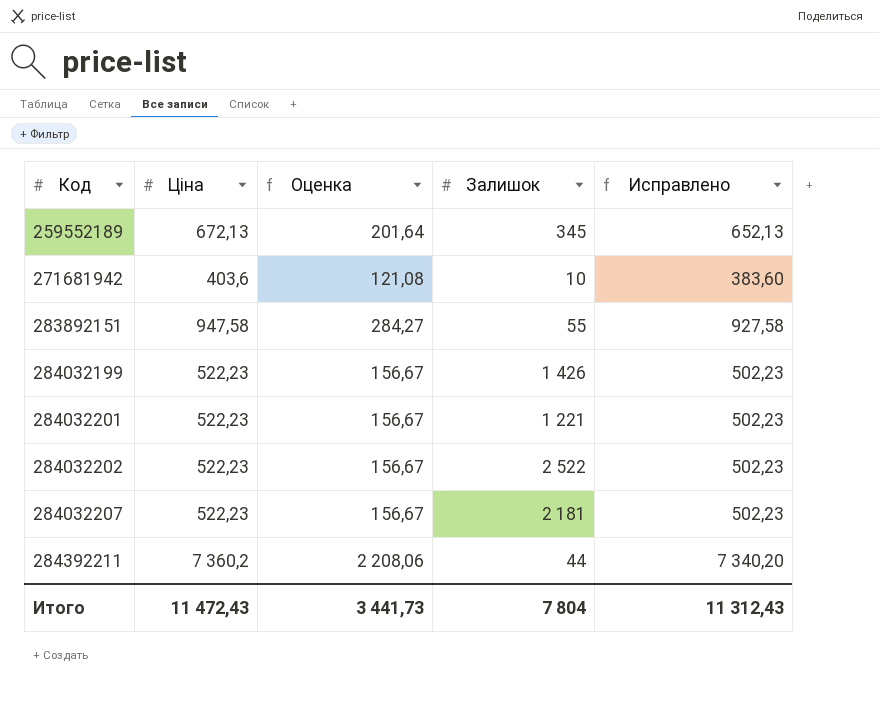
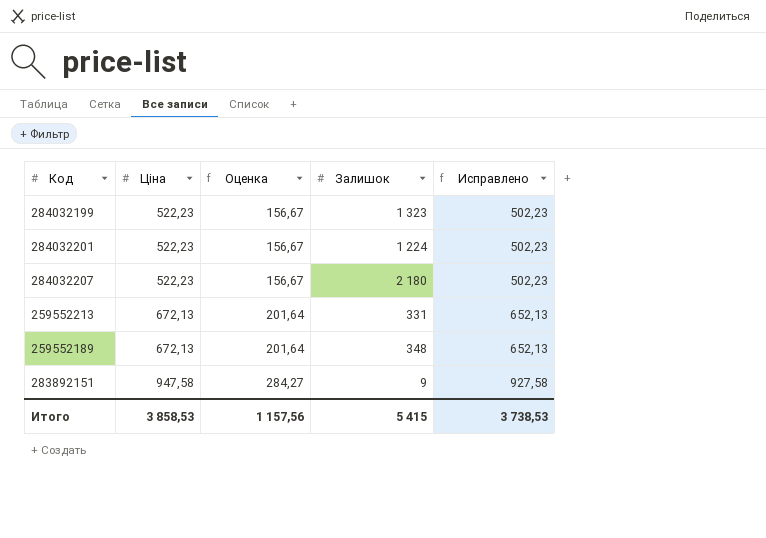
row order: Код ascending -> Ціна ascending
row 271681942: 403,6 | 121,08 | 10 | 383,60 -> none
row 284032202: 522,23 | 156,67 | 2 522 | 502,23 -> none
row 284392211: 7 360,2 | 2 208,06 | 44 | 7 340,20 -> none
284032199 | Залишок: 1 426 -> 1 323
284032201 | Залишок: 1 221 -> 1 224
284032207 | Залишок: 2 181 -> 2 180
row 259552213: none -> 672,13 | 201,64 | 331 | 652,13
259552189 | Залишок: 345 -> 348
283892151 | Залишок: 55 -> 9
Итого | Ціна: 11 472,43 -> 3 858,53
Итого | Оценка: 3 441,73 -> 1 157,56
Итого | Залишок: 7 804 -> 5 415
Итого | Исправлено: 11 312,43 -> 3 738,53

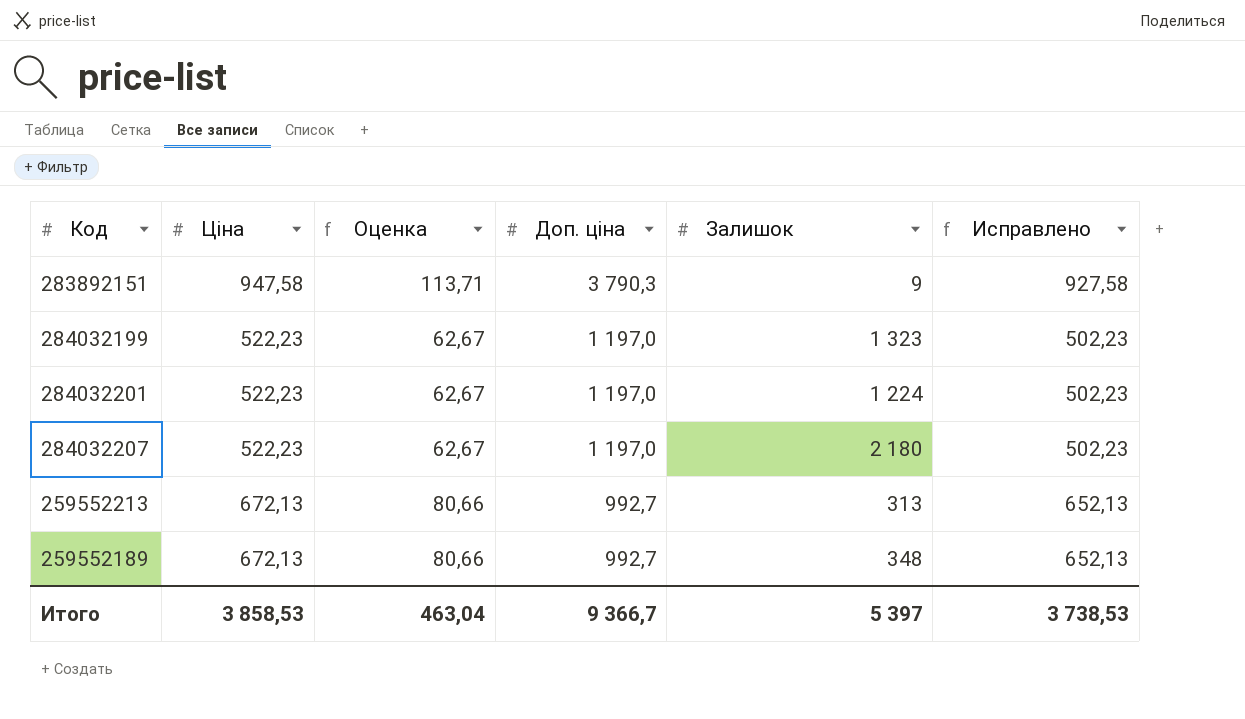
row order: Ціна ascending -> Доп. ціна descending
column Оценка | formula: [Ціна] * 0,3 -> [Ціна] * 0,12
column Доп. ціна | position: none -> 4
259552213 | Залишок: 331 -> 313
Итого | Оценка: 1 157,56 -> 463,04
Итого | Залишок: 5 415 -> 5 397

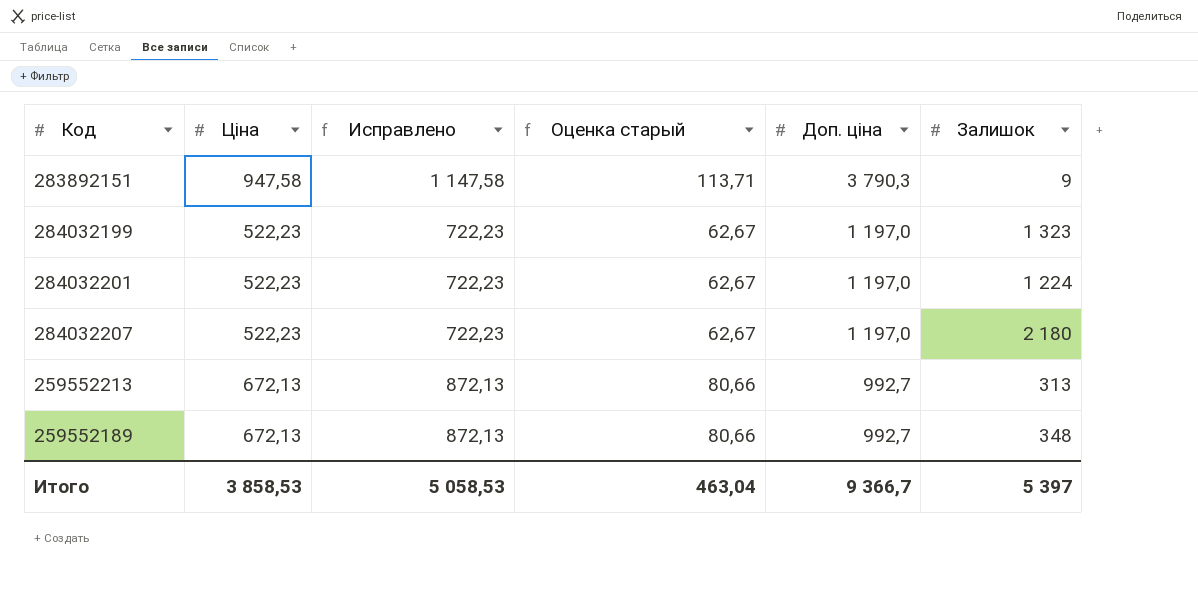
column Исправлено | formula: [Ціна] - 20 -> [Ціна] + 200
column Исправлено | position: 6 -> 3
column name: Оценка -> Оценка старый
Итого | Исправлено: 3 738,53 -> 5 058,53

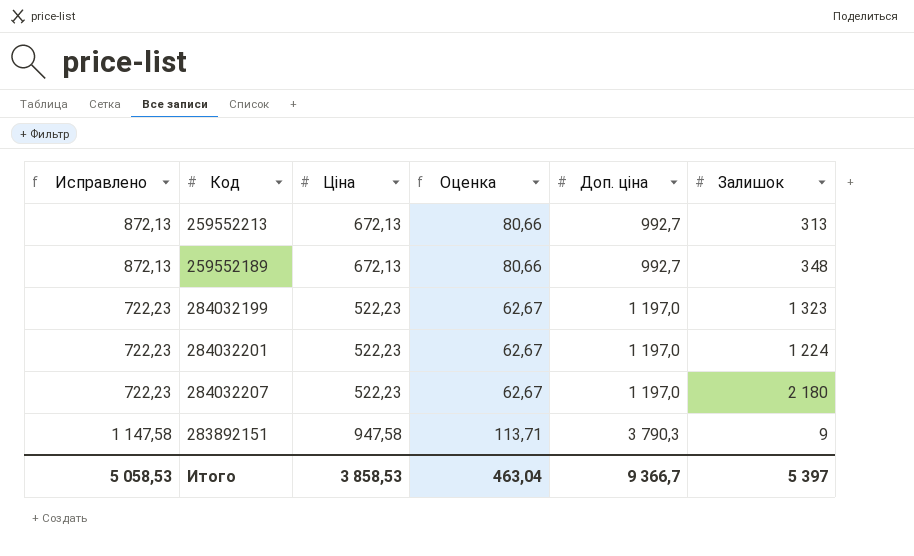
row order: Доп. ціна descending -> Доп. ціна ascending
column Исправлено | position: 3 -> 1
column name: Оценка старый -> Оценка

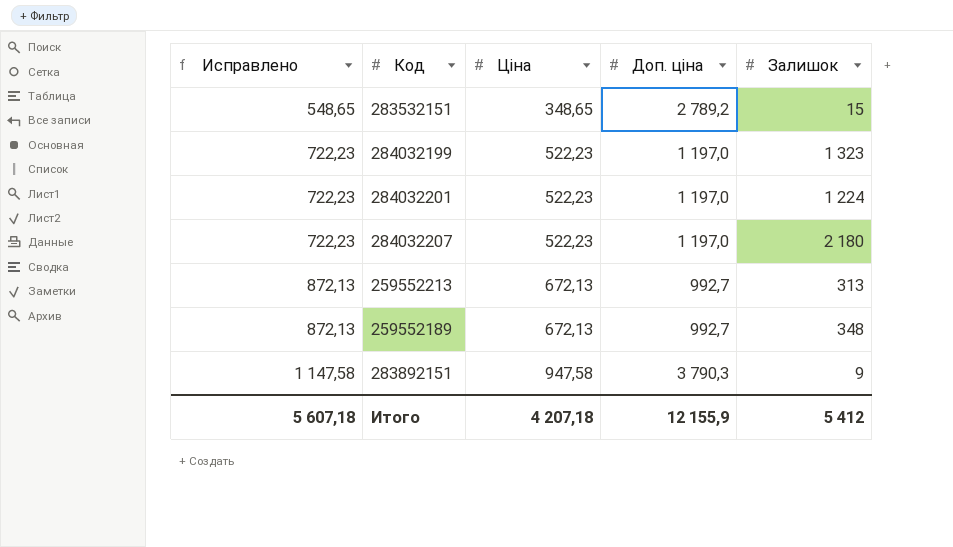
row order: Доп. ціна ascending -> Исправлено ascending
column Оценка | formula: [Ціна] * 0,12 -> none
row 283532151: none -> 548,65 | 348,65 | 2 789,2 | 15
Итого | Исправлено: 5 058,53 -> 5 607,18
Итого | Ціна: 3 858,53 -> 4 207,18
Итого | Доп. ціна: 9 366,7 -> 12 155,9
Итого | Залишок: 5 397 -> 5 412

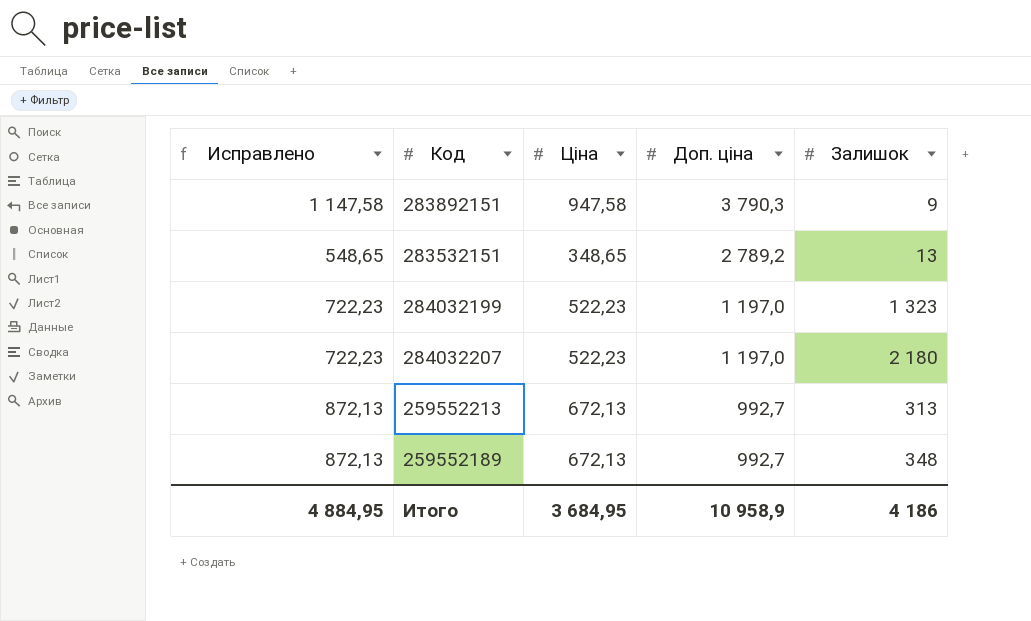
row order: Исправлено ascending -> Доп. ціна descending
row 284032201: 722,23 | 522,23 | 1 197,0 | 1 224 -> none
283532151 | Залишок: 15 -> 13
Итого | Исправлено: 5 607,18 -> 4 884,95
Итого | Ціна: 4 207,18 -> 3 684,95
Итого | Доп. ціна: 12 155,9 -> 10 958,9
Итого | Залишок: 5 412 -> 4 186

